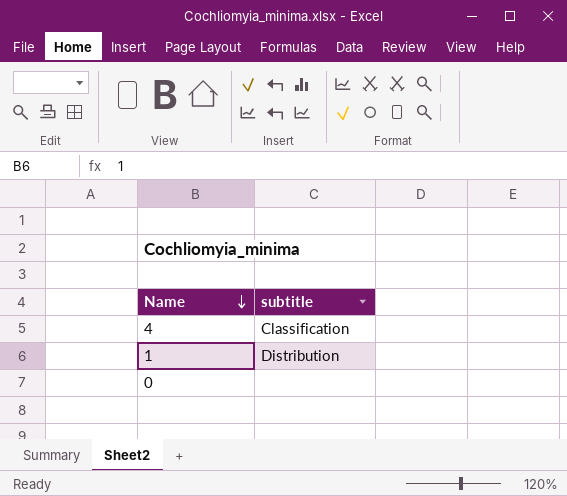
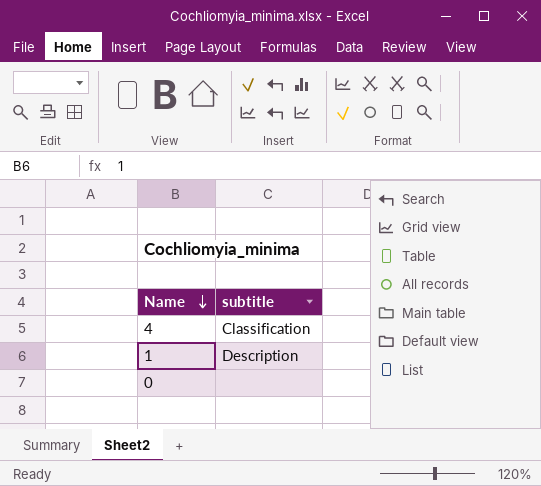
1 | subtitle: Distribution -> Description

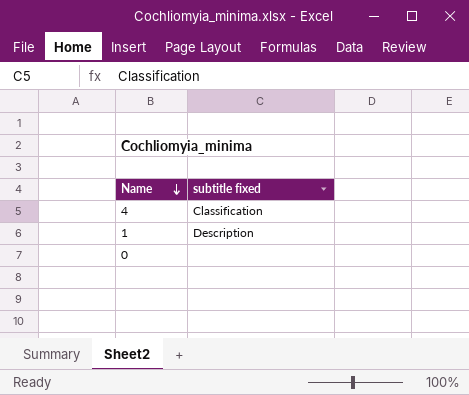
column name: subtitle -> subtitle fixed

